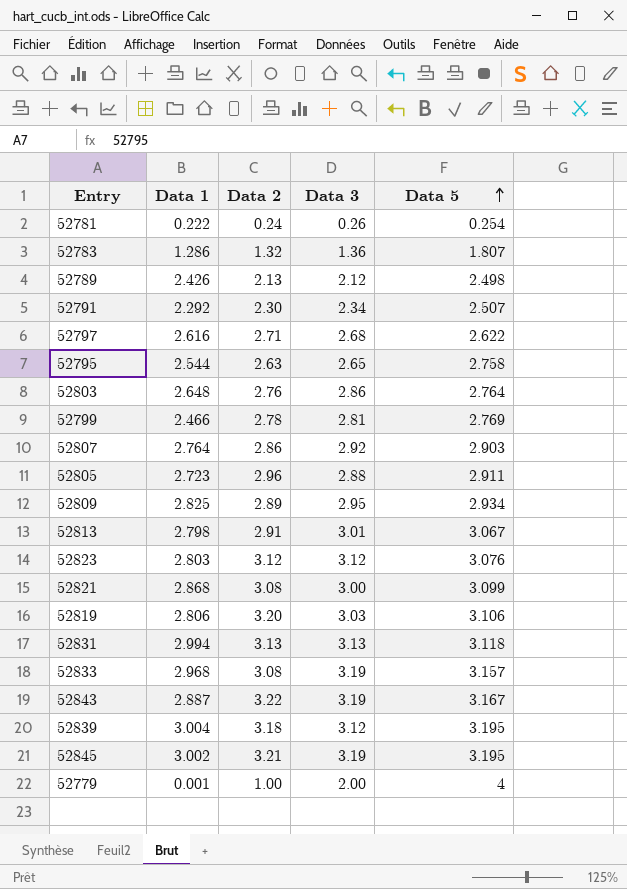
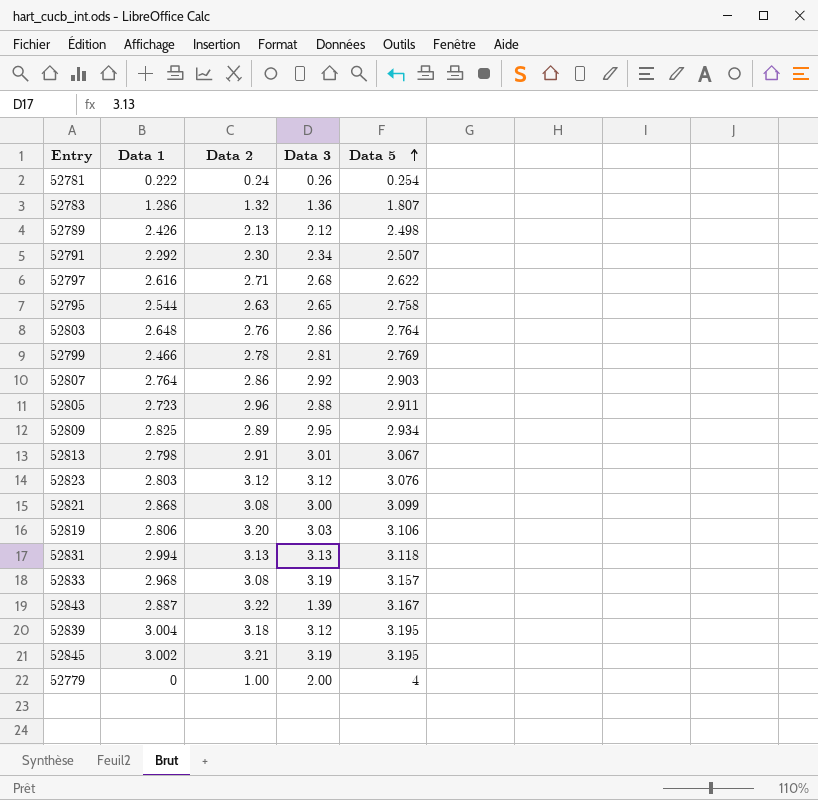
52843 | Data 3: 3.19 -> 1.39
52779 | Data 1: 0.001 -> 0

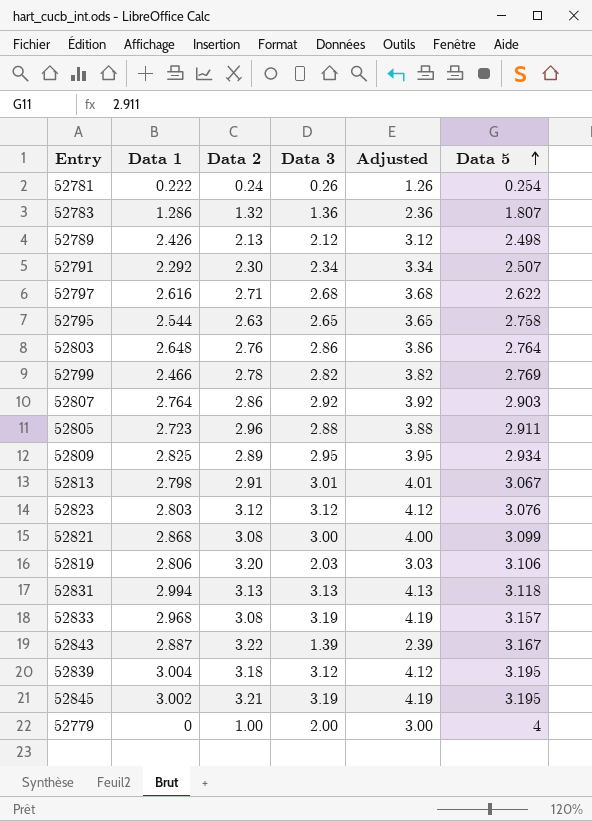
column Adjusted | formula: none -> [Data 3] + 1
52799 | Data 3: 2.81 -> 2.82
52819 | Data 3: 3.03 -> 2.03

